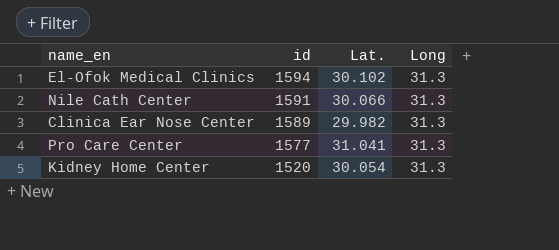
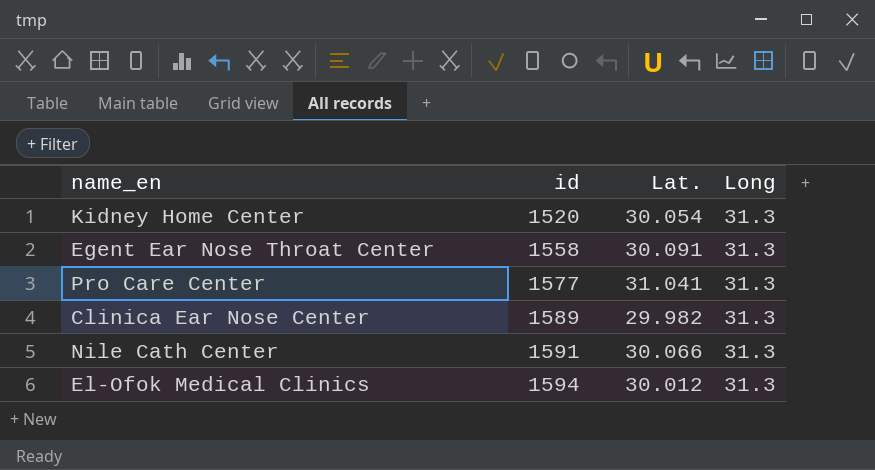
row order: id descending -> id ascending
row Egent Ear Nose Throat Center: none -> 1558 | 30.091 | 31.3
El-Ofok Medical Clinics | Lat.: 30.102 -> 30.012

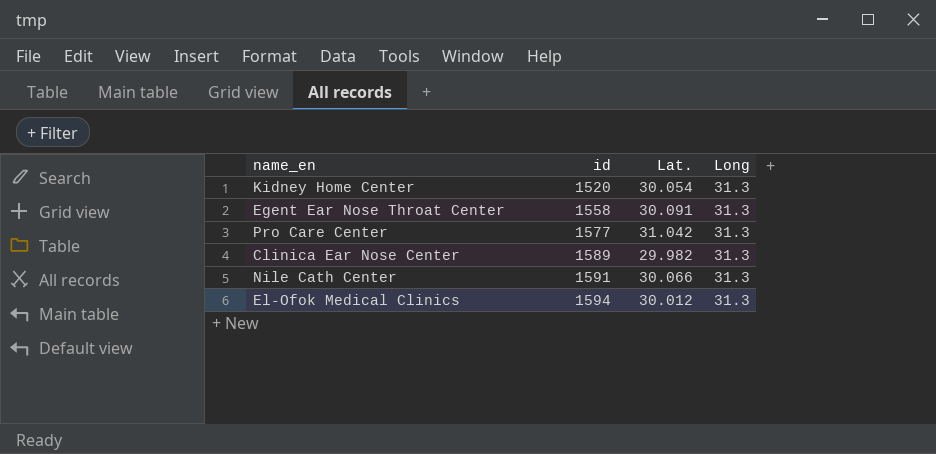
Pro Care Center | Lat.: 31.041 -> 31.042

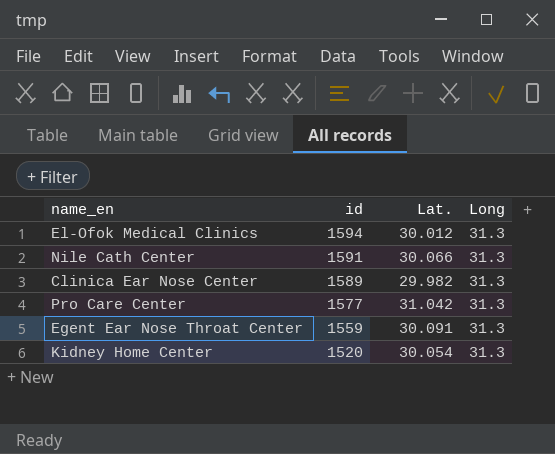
row order: id ascending -> id descending
Egent Ear Nose Throat Center | id: 1558 -> 1559

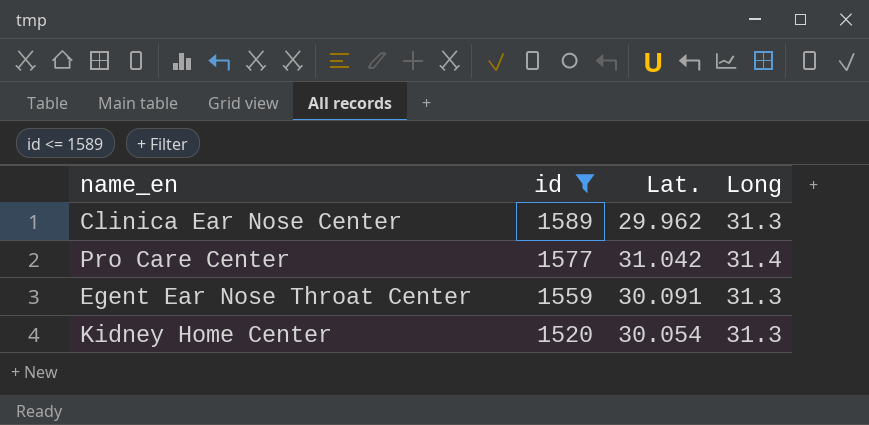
filter: none -> id <= 1589
Clinica Ear Nose Center | Lat.: 29.982 -> 29.962
Pro Care Center | Long: 31.3 -> 31.4

